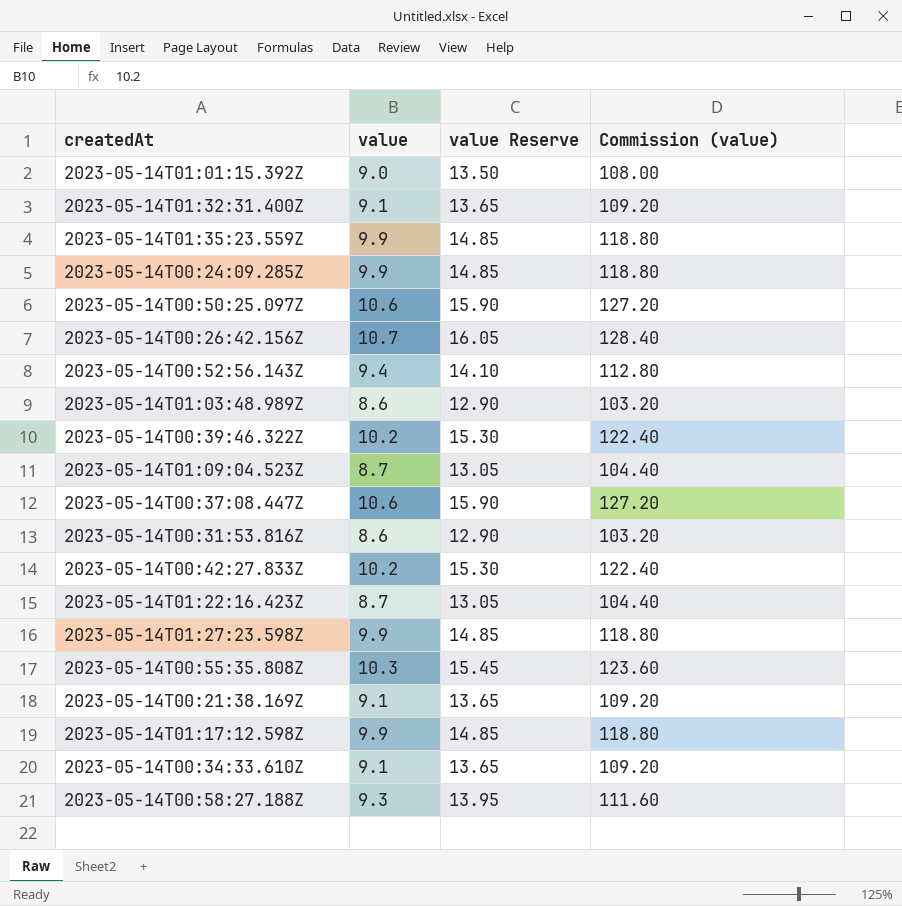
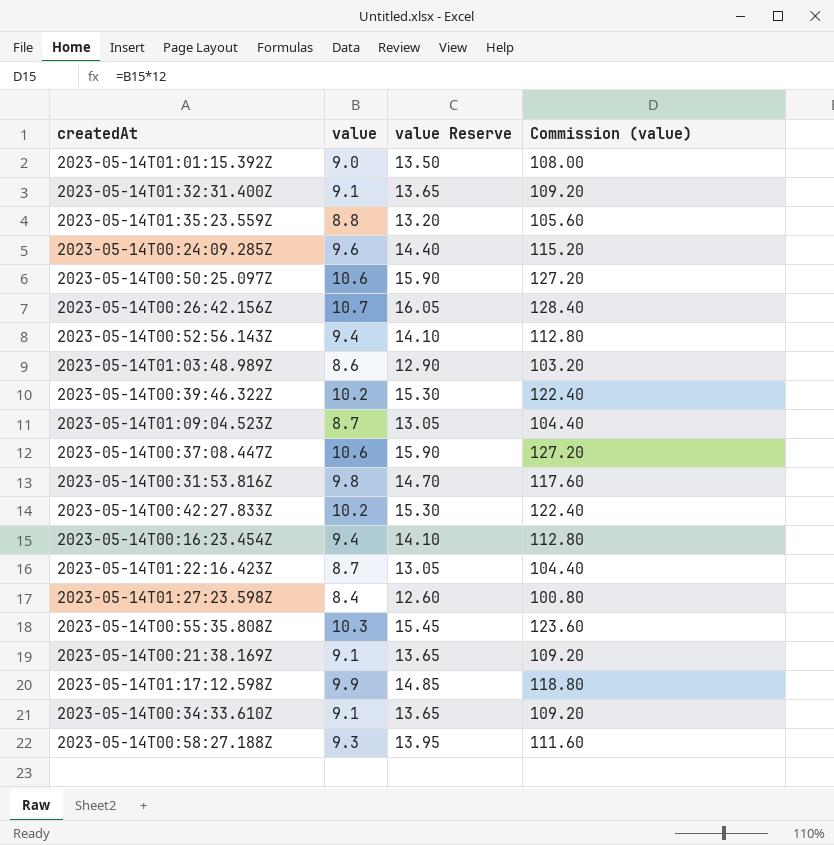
2023-05-14T01:35:23.559Z | value: 9.9 -> 8.8
2023-05-14T01:35:23.559Z | value Reserve: 14.85 -> 13.20
2023-05-14T01:35:23.559Z | Commission (value): 118.80 -> 105.60
2023-05-14T00:24:09.285Z | value: 9.9 -> 9.6
2023-05-14T00:24:09.285Z | value Reserve: 14.85 -> 14.40
2023-05-14T00:24:09.285Z | Commission (value): 118.80 -> 115.20
2023-05-14T00:31:53.816Z | value: 8.6 -> 9.8
2023-05-14T00:31:53.816Z | value Reserve: 12.90 -> 14.70
2023-05-14T00:31:53.816Z | Commission (value): 103.20 -> 117.60
row 2023-05-14T00:16:23.454Z: none -> 9.4 | 14.10 | 112.80
2023-05-14T01:27:23.598Z | value: 9.9 -> 8.4
2023-05-14T01:27:23.598Z | value Reserve: 14.85 -> 12.60
2023-05-14T01:27:23.598Z | Commission (value): 118.80 -> 100.80

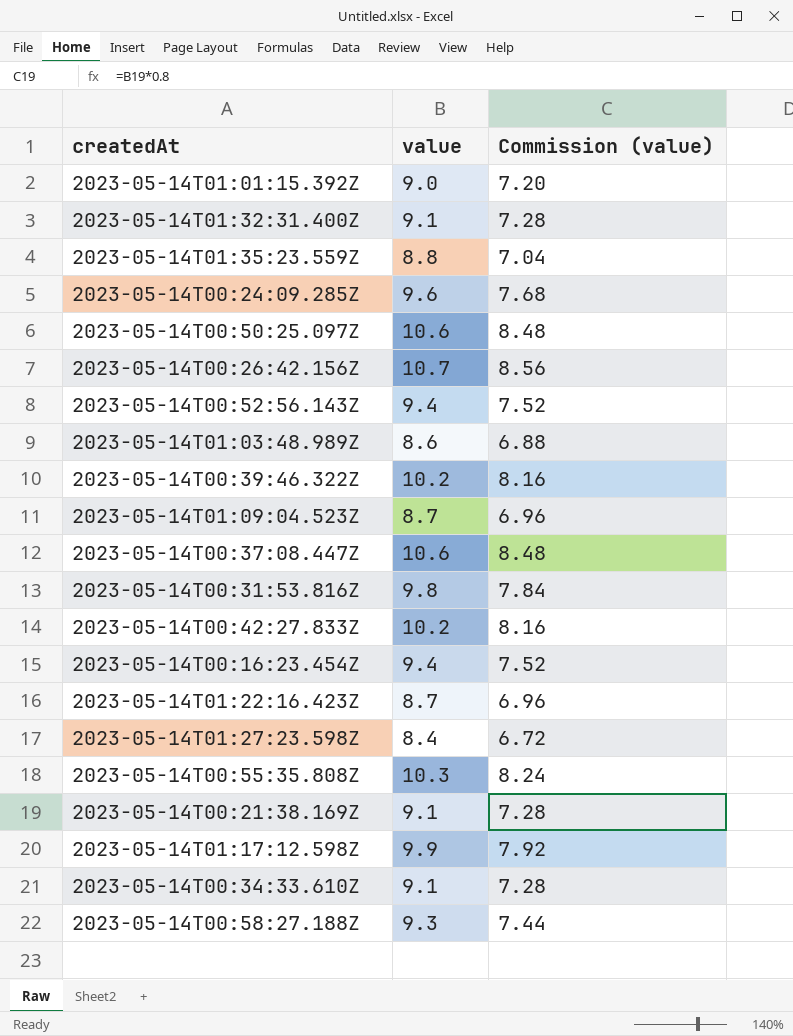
column value Reserve | formula: [value] * 1.5 -> none
column Commission (value) | formula: [value] * 12 -> [value] * 0.8

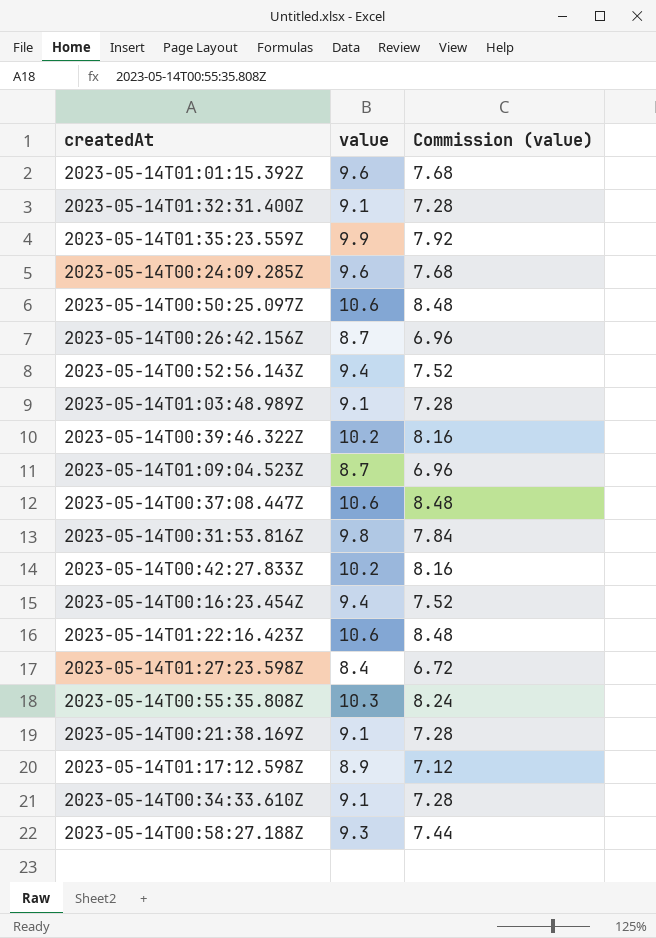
2023-05-14T01:01:15.392Z | value: 9.0 -> 9.6
2023-05-14T01:01:15.392Z | Commission (value): 7.20 -> 7.68
2023-05-14T01:35:23.559Z | value: 8.8 -> 9.9
2023-05-14T01:35:23.559Z | Commission (value): 7.04 -> 7.92
2023-05-14T00:26:42.156Z | value: 10.7 -> 8.7
2023-05-14T00:26:42.156Z | Commission (value): 8.56 -> 6.96
2023-05-14T01:03:48.989Z | value: 8.6 -> 9.1
2023-05-14T01:03:48.989Z | Commission (value): 6.88 -> 7.28
2023-05-14T01:22:16.423Z | value: 8.7 -> 10.6
2023-05-14T01:22:16.423Z | Commission (value): 6.96 -> 8.48
2023-05-14T01:17:12.598Z | value: 9.9 -> 8.9
2023-05-14T01:17:12.598Z | Commission (value): 7.92 -> 7.12

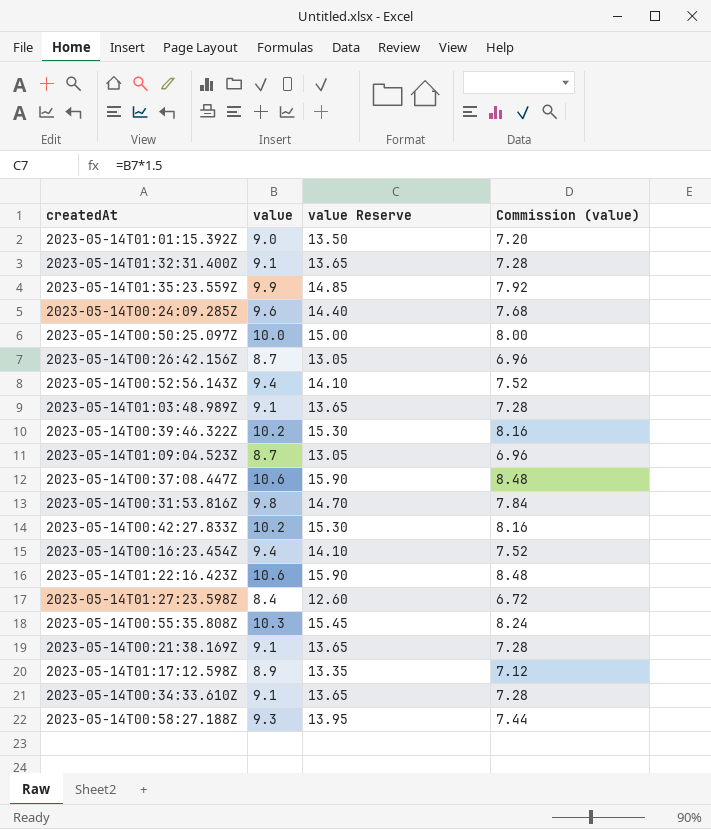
column value Reserve | formula: none -> [value] * 1.5
2023-05-14T01:01:15.392Z | value: 9.6 -> 9.0
2023-05-14T01:01:15.392Z | Commission (value): 7.68 -> 7.20
2023-05-14T00:50:25.097Z | value: 10.6 -> 10.0
2023-05-14T00:50:25.097Z | Commission (value): 8.48 -> 8.00

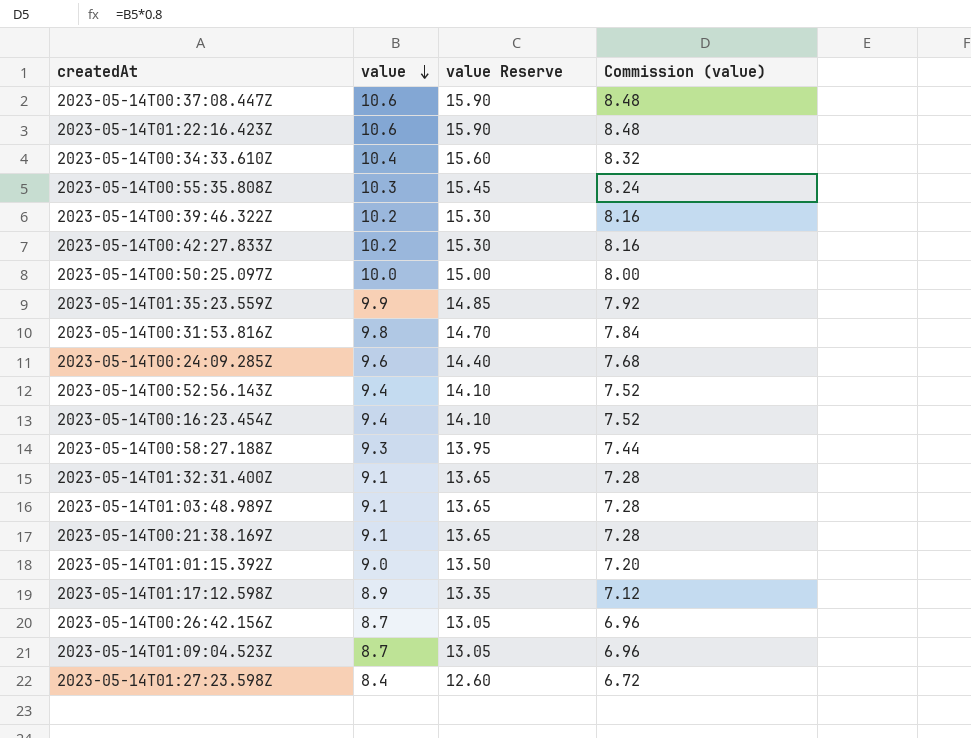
row order: none -> value descending
2023-05-14T00:34:33.610Z | value: 9.1 -> 10.4
2023-05-14T00:34:33.610Z | value Reserve: 13.65 -> 15.60
2023-05-14T00:34:33.610Z | Commission (value): 7.28 -> 8.32

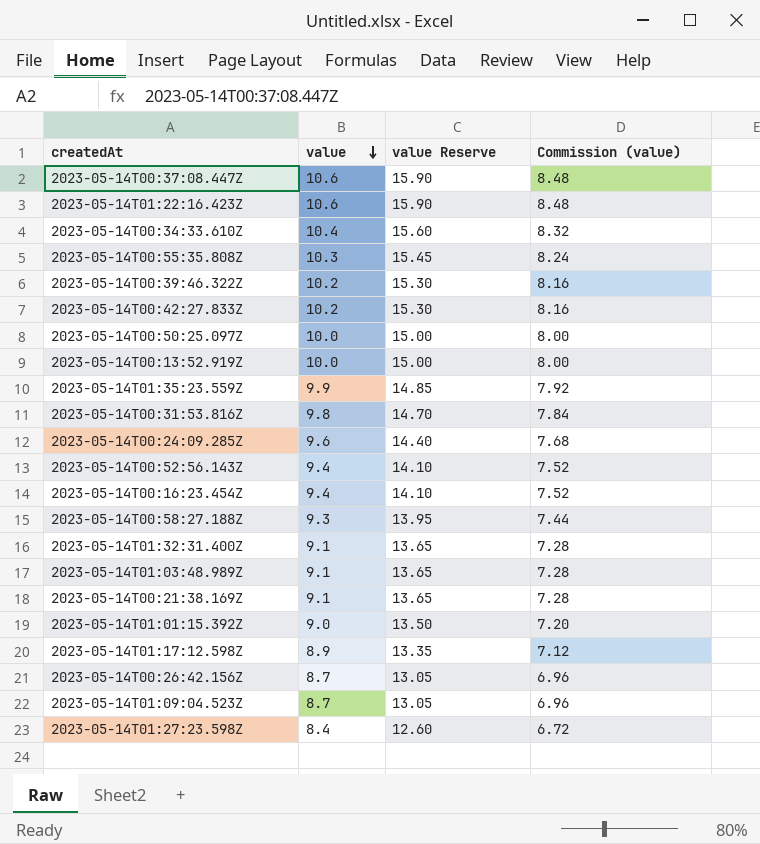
row 2023-05-14T00:13:52.919Z: none -> 10.0 | 15.00 | 8.00

